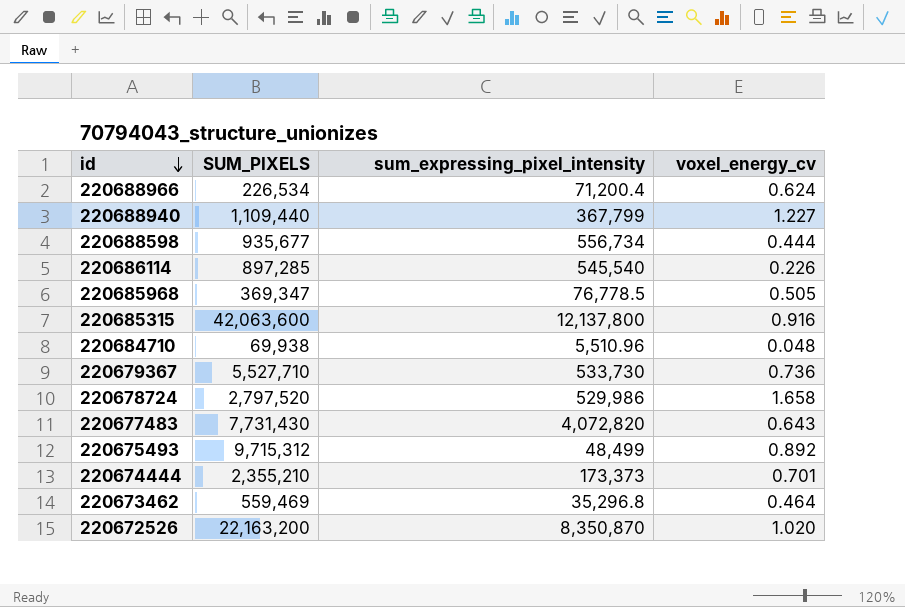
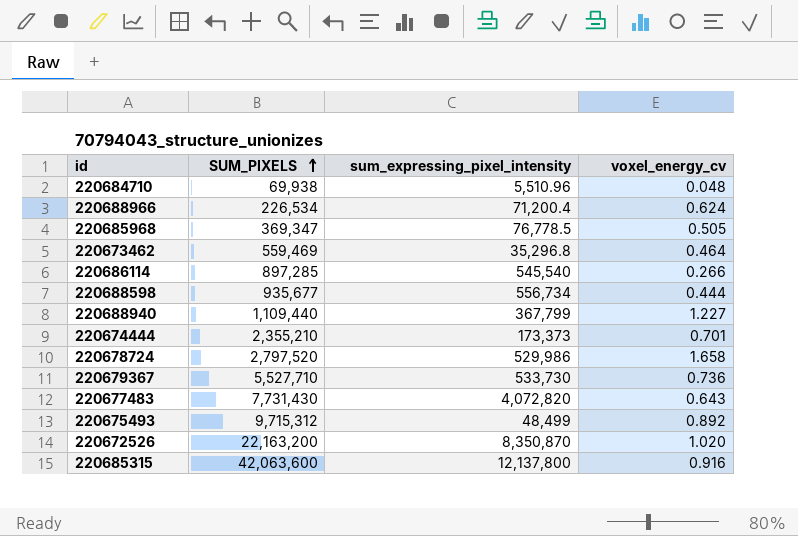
row order: id descending -> SUM_PIXELS ascending
220686114 | voxel_energy_cv: 0.226 -> 0.266

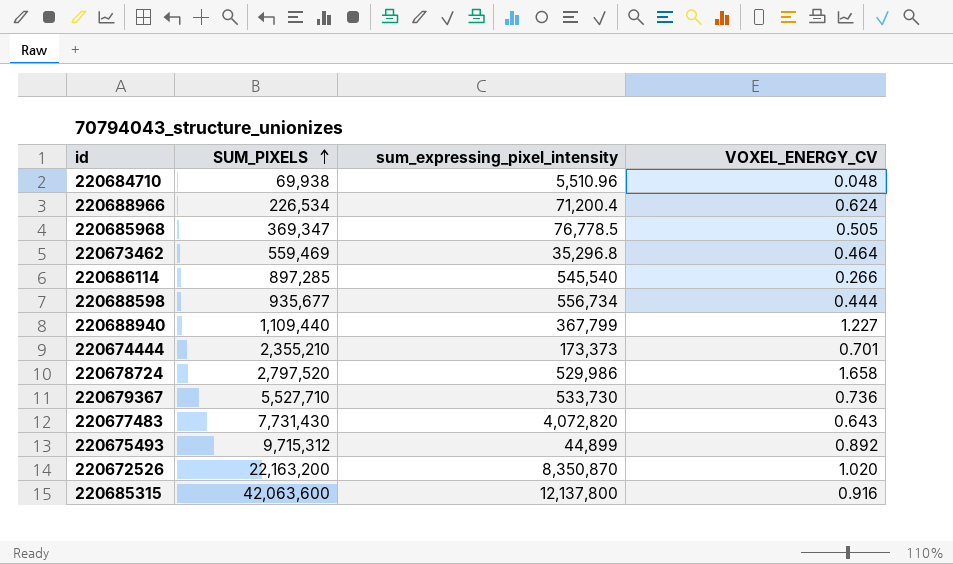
column name: voxel_energy_cv -> VOXEL_ENERGY_CV
220675493 | sum_expressing_pixel_intensity: 48,499 -> 44,899

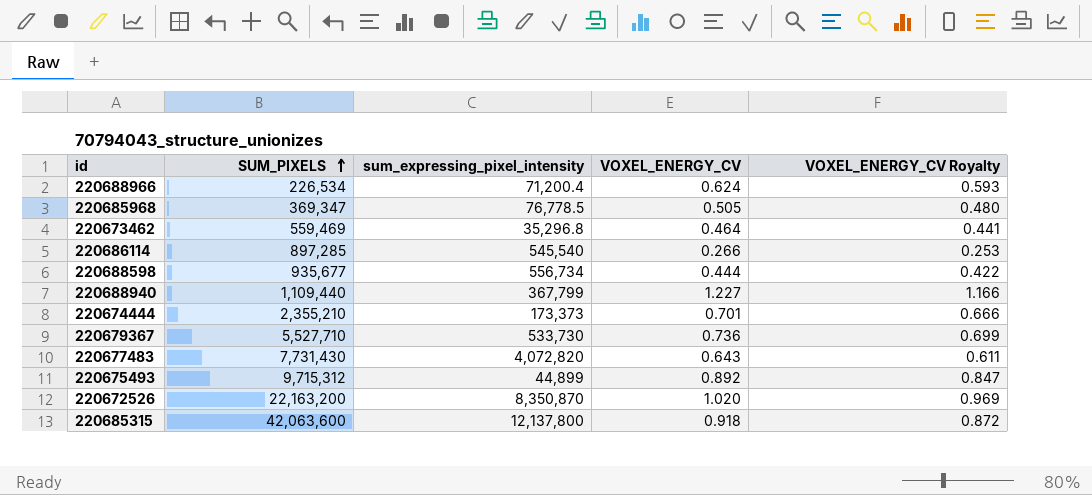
column VOXEL_ENERGY_CV Royalty | formula: none -> [VOXEL_ENERGY_CV] * 0.95
row 220684710: 69,938 | 5,510.96 | 0.048 -> none
row 220678724: 2,797,520 | 529,986 | 1.658 -> none
220685315 | VOXEL_ENERGY_CV: 0.916 -> 0.918

